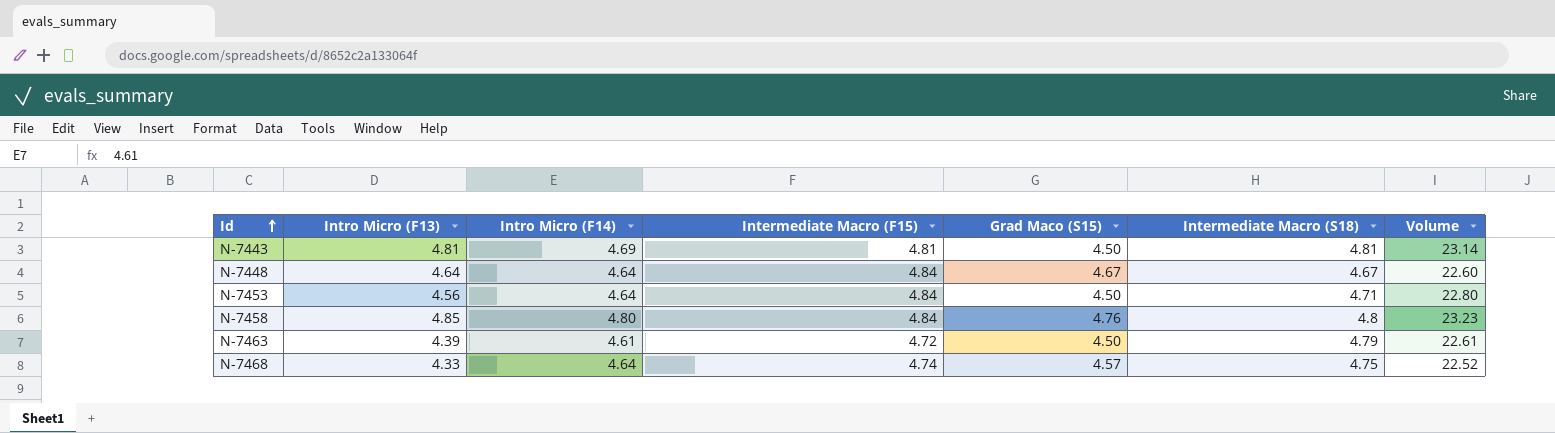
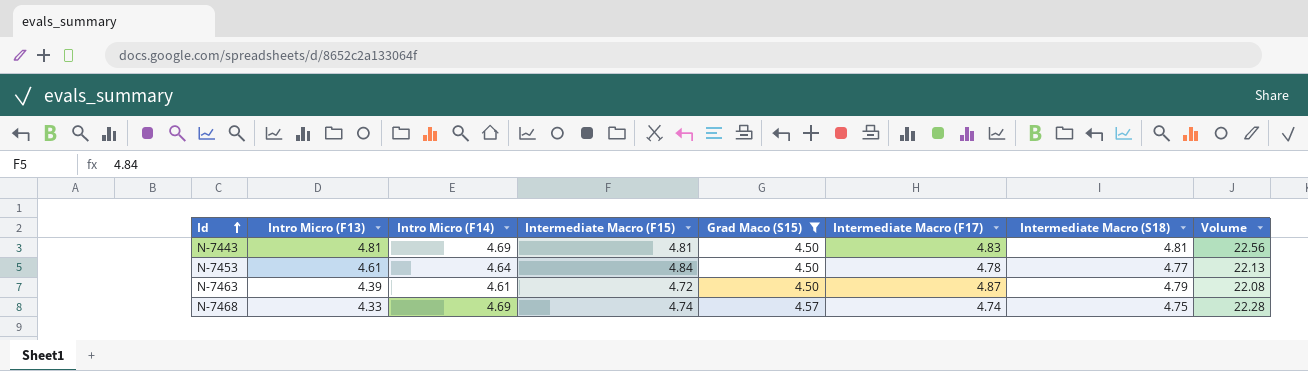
filter: none -> Grad Maco (S15) <= 4.57
column Intermediate Macro (F17) | position: none -> 6
column Volume | formula: [Intermediate Macro (F15)] * [Intermediate Macro (S18)] -> [Intro Micro (F14)] * [Intermediate Macro (S18)]
N-7453 | Intro Micro (F13): 4.56 -> 4.61
N-7453 | Intermediate Macro (S18): 4.71 -> 4.77
N-7468 | Intro Micro (F14): 4.64 -> 4.69

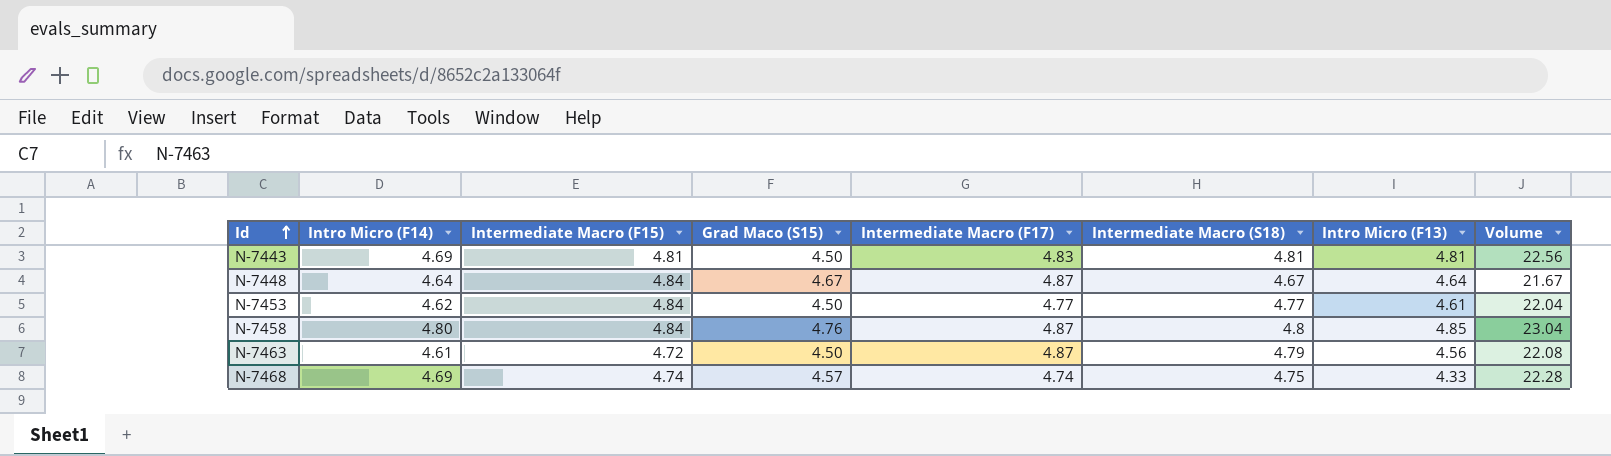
filter: Grad Maco (S15) <= 4.57 -> none
column Intro Micro (F13) | position: 2 -> 7
N-7453 | Intro Micro (F14): 4.64 -> 4.62
N-7453 | Intermediate Macro (F17): 4.78 -> 4.77
N-7453 | Volume: 22.13 -> 22.04
N-7463 | Intro Micro (F13): 4.39 -> 4.56

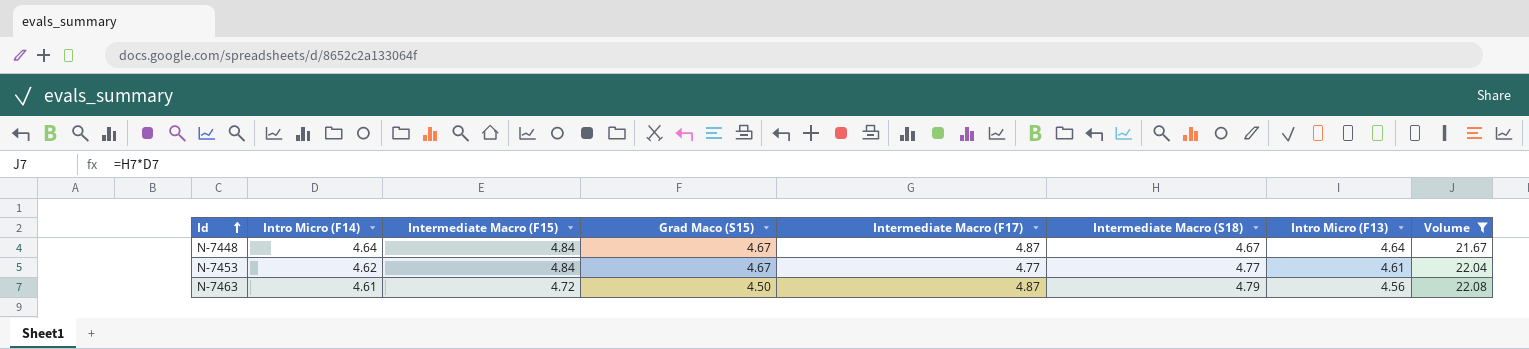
filter: none -> Volume <= 22.08
N-7453 | Grad Maco (S15): 4.50 -> 4.67

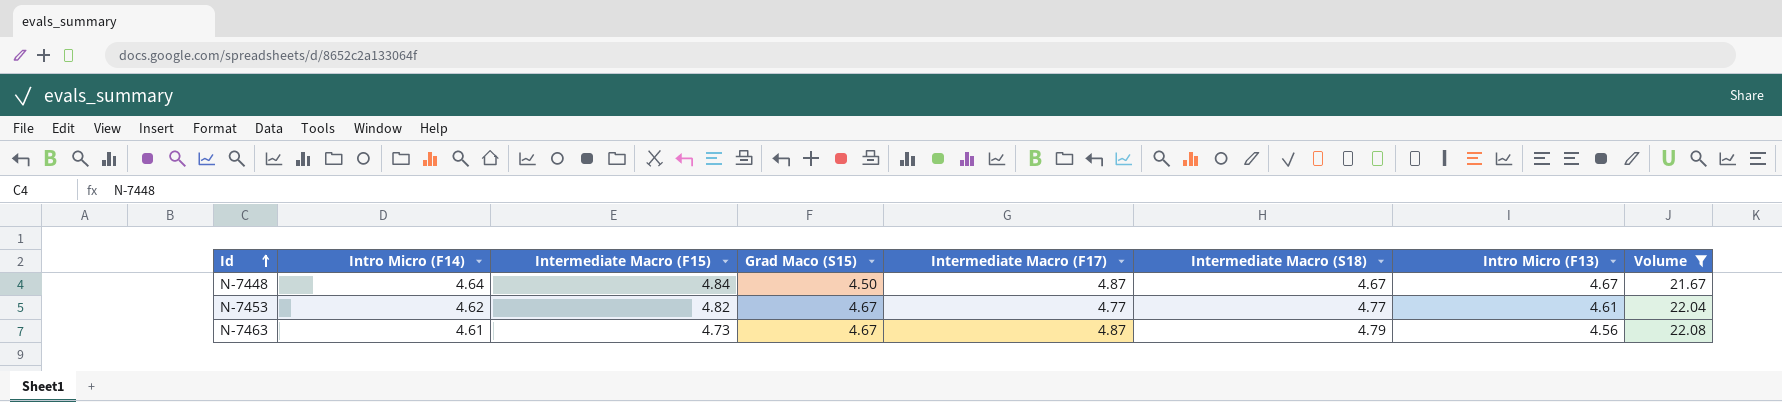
N-7448 | Grad Maco (S15): 4.67 -> 4.50
N-7448 | Intro Micro (F13): 4.64 -> 4.67
N-7453 | Intermediate Macro (F15): 4.84 -> 4.82
N-7463 | Intermediate Macro (F15): 4.72 -> 4.73
N-7463 | Grad Maco (S15): 4.50 -> 4.67

